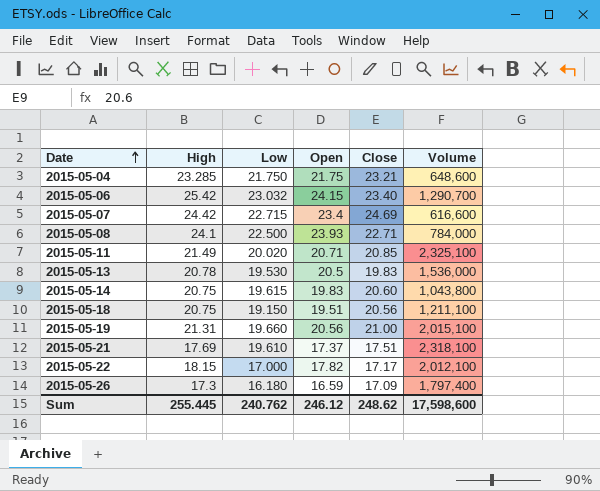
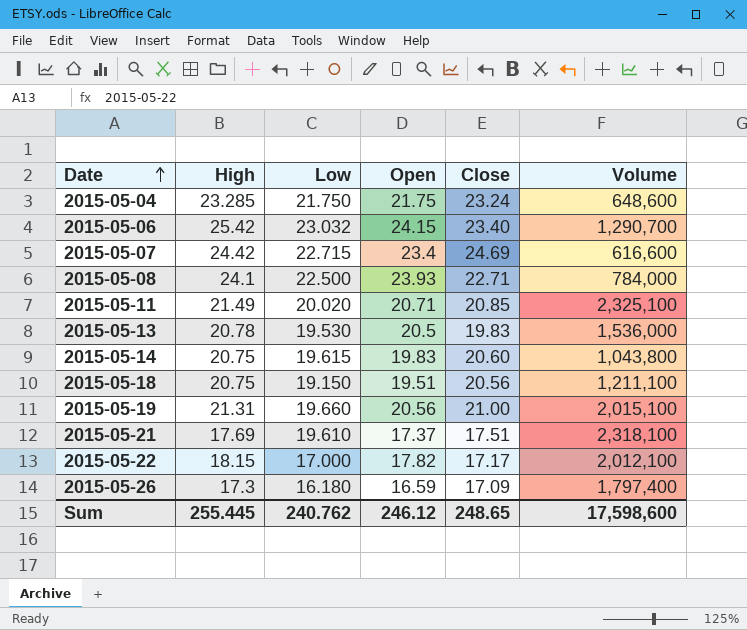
2015-05-04 | Close: 23.21 -> 23.24
Sum | Close: 248.62 -> 248.65

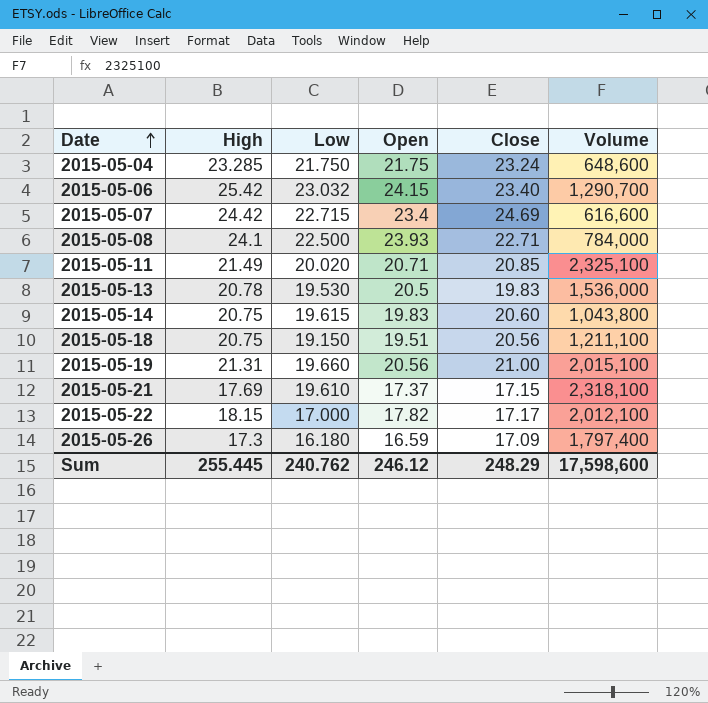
2015-05-21 | Close: 17.51 -> 17.15
Sum | Close: 248.65 -> 248.29

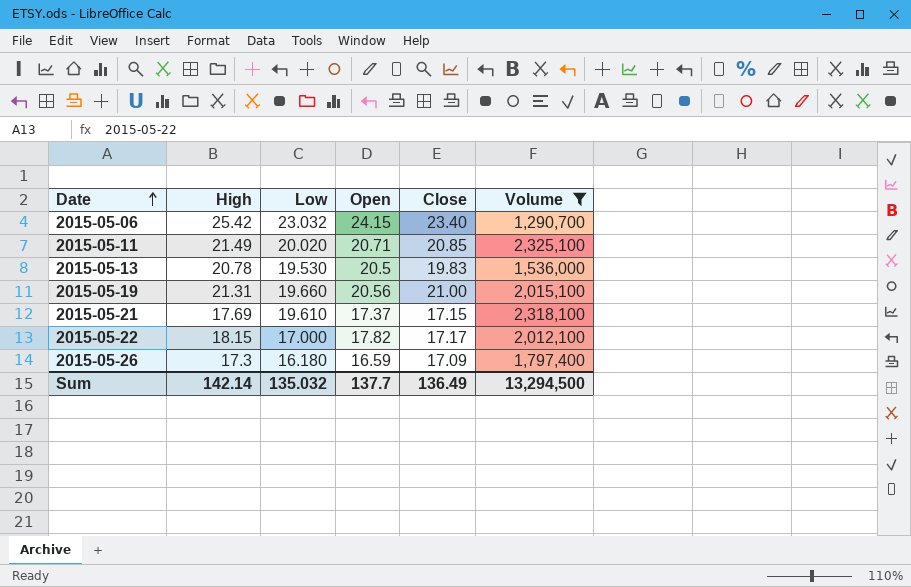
filter: none -> Volume >= 1,290,700
Sum | High: 255.445 -> 142.14
Sum | Low: 240.762 -> 135.032
Sum | Open: 246.12 -> 137.7
Sum | Close: 248.29 -> 136.49
Sum | Volume: 17,598,600 -> 13,294,500

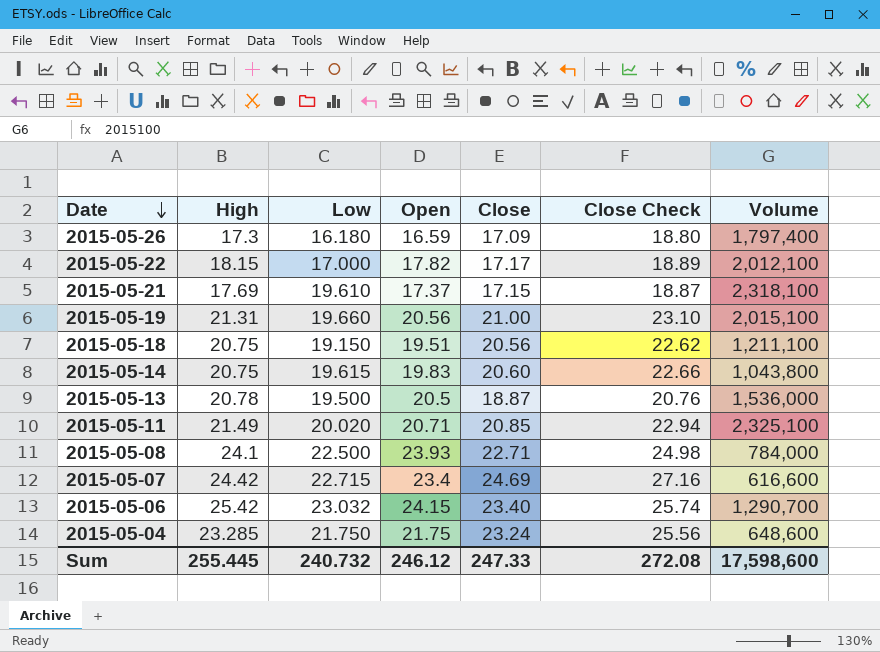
filter: Volume >= 1,290,700 -> none
row order: Date ascending -> Date descending
column Close Check | formula: none -> [Close] * 1.1
2015-05-13 | Low: 19.530 -> 19.500
2015-05-13 | Close: 19.83 -> 18.87
Sum | High: 142.14 -> 255.445
Sum | Low: 135.032 -> 240.732
Sum | Open: 137.7 -> 246.12
Sum | Close: 136.49 -> 247.33
Sum | Volume: 13,294,500 -> 17,598,600

